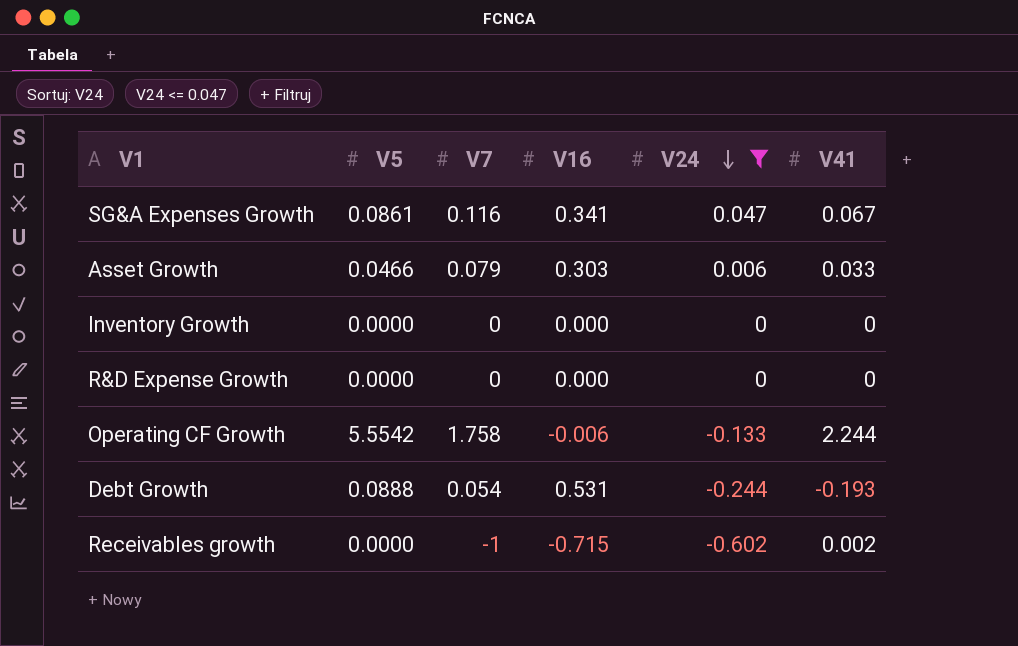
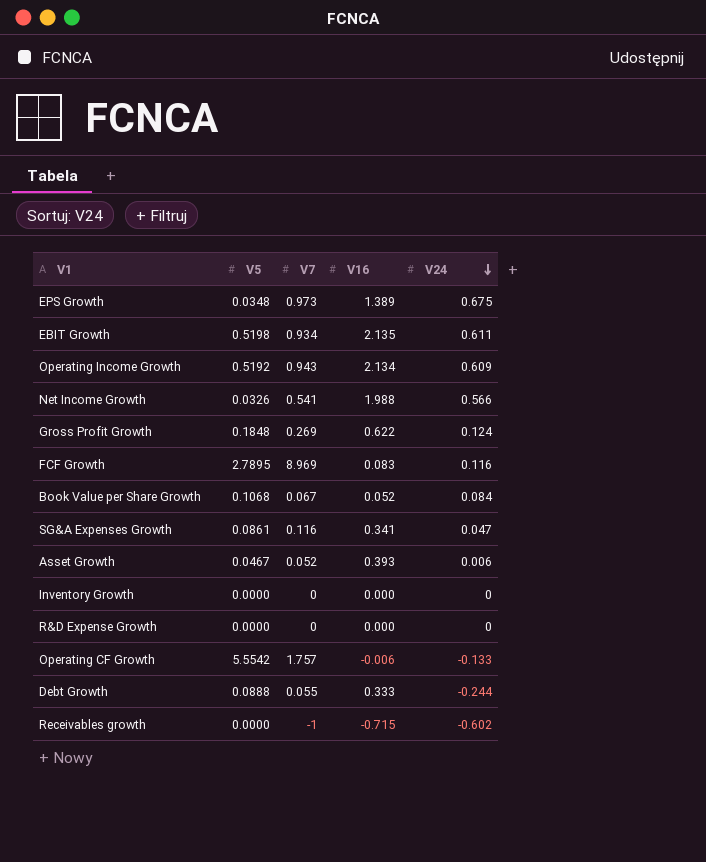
filter: V24 <= 0.047 -> none
column V41 | position: 6 -> none
Asset Growth | V5: 0.0466 -> 0.0467
Asset Growth | V7: 0.079 -> 0.052
Asset Growth | V16: 0.303 -> 0.393
Operating CF Growth | V7: 1.758 -> 1.757
Debt Growth | V7: 0.054 -> 0.055
Debt Growth | V16: 0.531 -> 0.333

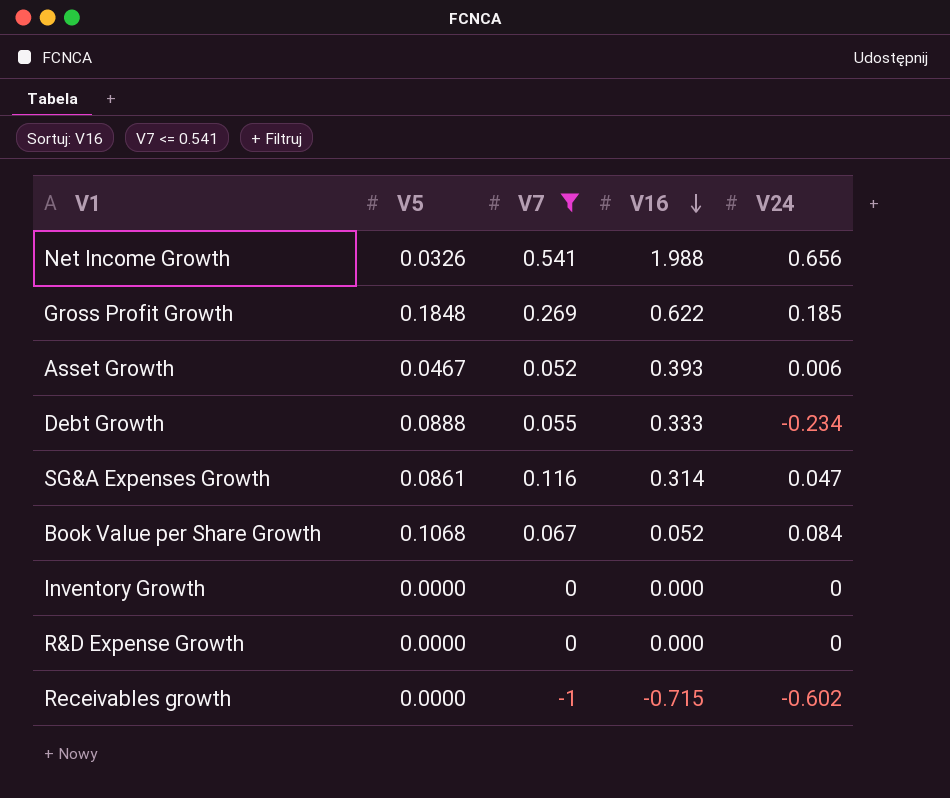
filter: none -> V7 <= 0.541
row order: V24 descending -> V16 descending
Net Income Growth | V24: 0.566 -> 0.656
Gross Profit Growth | V24: 0.124 -> 0.185
Debt Growth | V24: -0.244 -> -0.234
SG&A Expenses Growth | V16: 0.341 -> 0.314

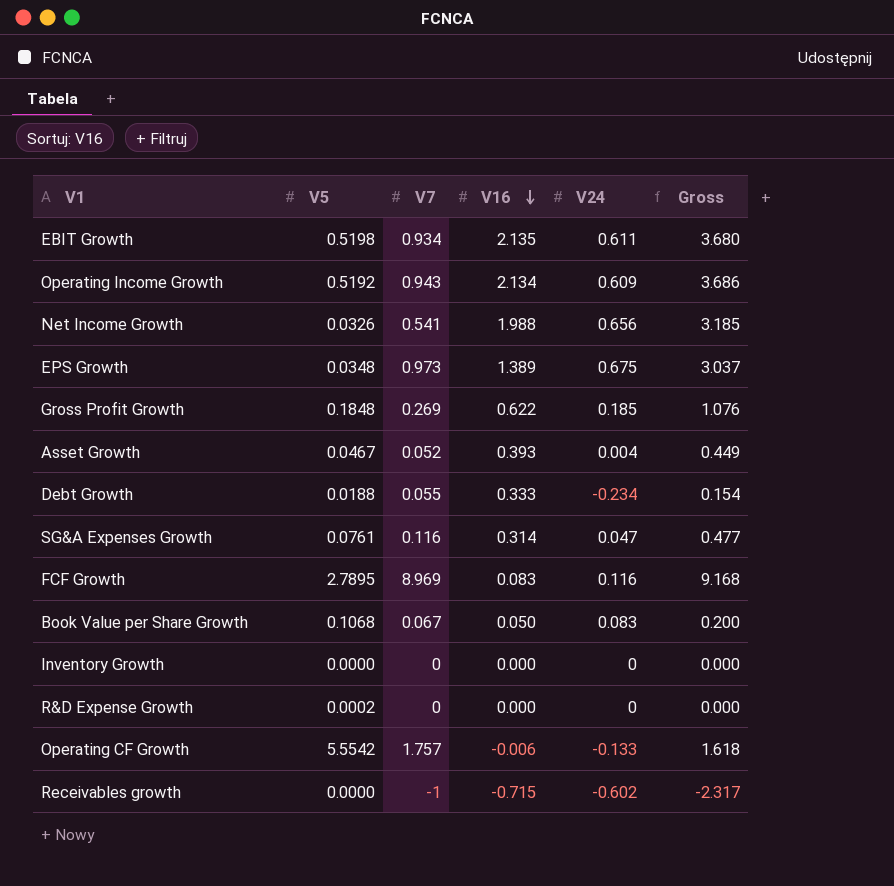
filter: V7 <= 0.541 -> none
column Gross | formula: none -> [V7] + [V16] + [V24]
Asset Growth | V24: 0.006 -> 0.004
Debt Growth | V5: 0.0888 -> 0.0188
SG&A Expenses Growth | V5: 0.0861 -> 0.0761
Book Value per Share Growth | V16: 0.052 -> 0.050
Book Value per Share Growth | V24: 0.084 -> 0.083
R&D Expense Growth | V5: 0.0000 -> 0.0002

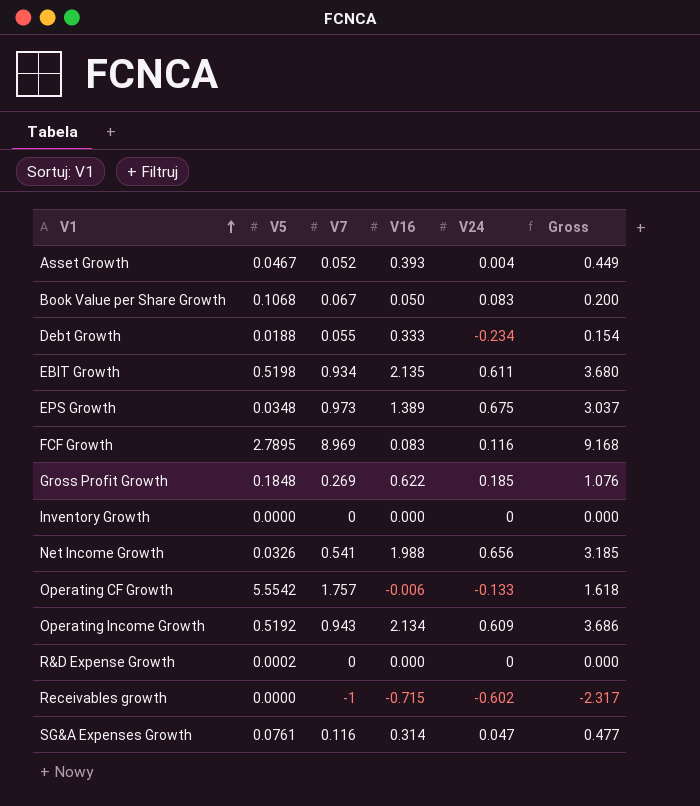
row order: V16 descending -> V1 ascending

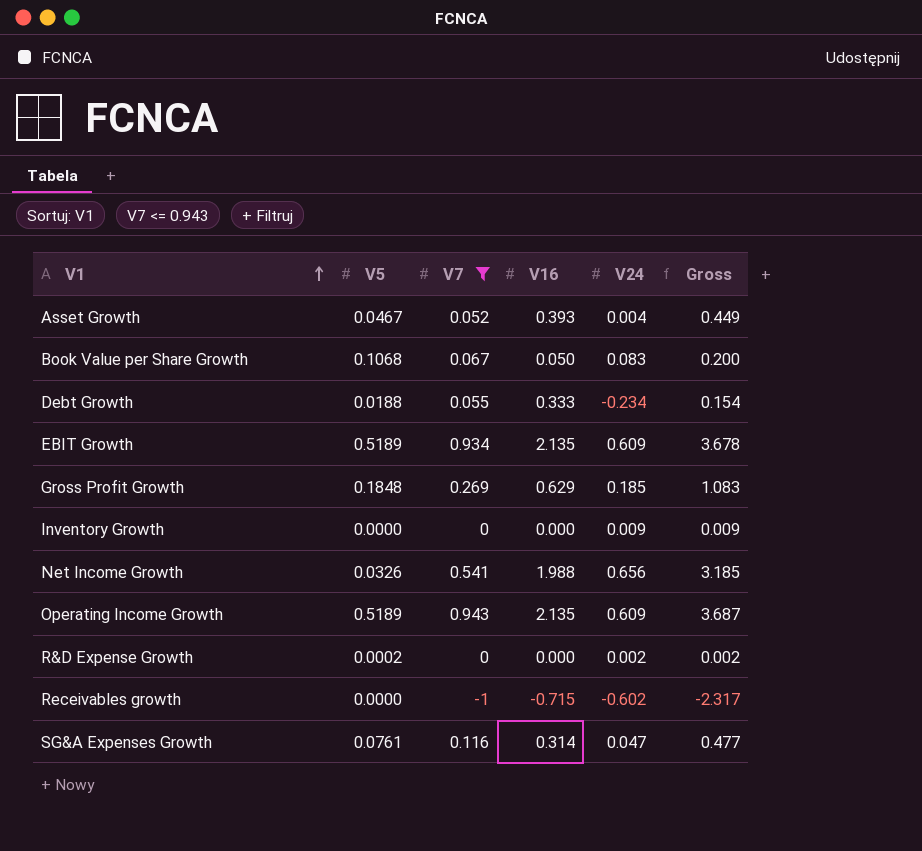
filter: none -> V7 <= 0.943
EBIT Growth | V5: 0.5198 -> 0.5189
EBIT Growth | V24: 0.611 -> 0.609
EBIT Growth | Gross: 3.680 -> 3.678
Gross Profit Growth | V16: 0.622 -> 0.629
Gross Profit Growth | Gross: 1.076 -> 1.083
Inventory Growth | V24: 0 -> 0.009
Inventory Growth | Gross: 0.000 -> 0.009
Operating Income Growth | V5: 0.5192 -> 0.5189
Operating Income Growth | V16: 2.134 -> 2.135
Operating Income Growth | Gross: 3.686 -> 3.687
R&D Expense Growth | V24: 0 -> 0.002
R&D Expense Growth | Gross: 0.000 -> 0.002

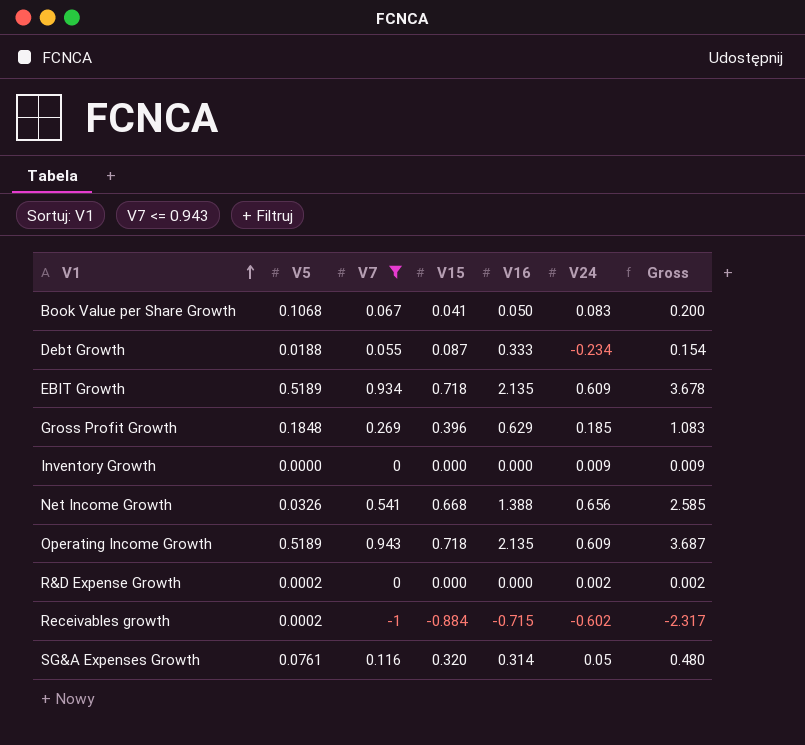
column V15 | position: none -> 4
row Asset Growth: 0.0467 | 0.052 | 0.393 | 0.004 | 0.449 -> none
Net Income Growth | V16: 1.988 -> 1.388
Net Income Growth | Gross: 3.185 -> 2.585
Receivables growth | V5: 0.0000 -> 0.0002
SG&A Expenses Growth | V24: 0.047 -> 0.05
SG&A Expenses Growth | Gross: 0.477 -> 0.480

